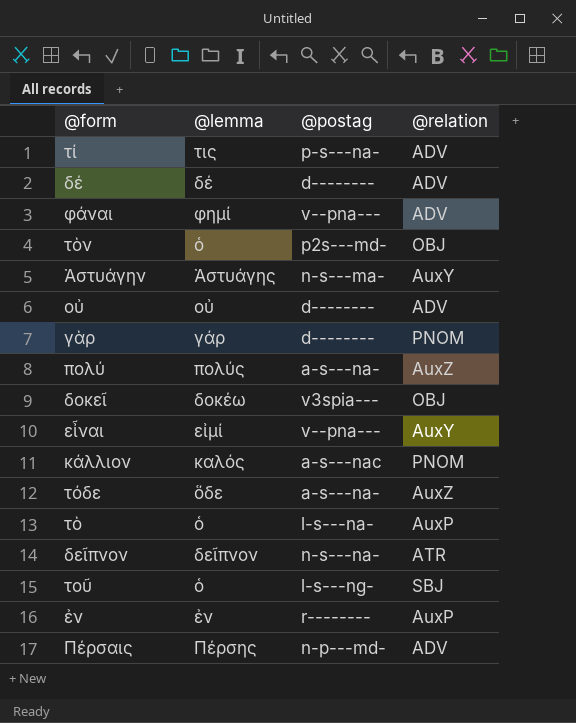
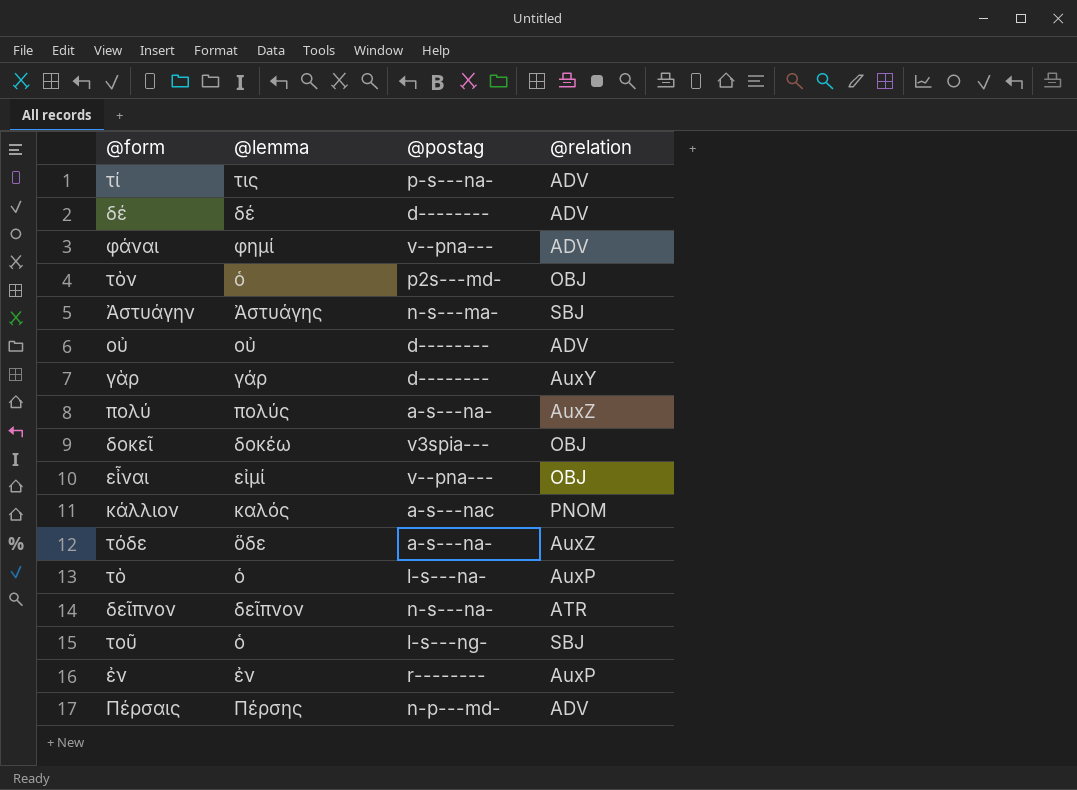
Ἀστυάγην | @relation: AuxY -> SBJ
γὰρ | @relation: PNOM -> AuxY
εἶναι | @relation: AuxY -> OBJ

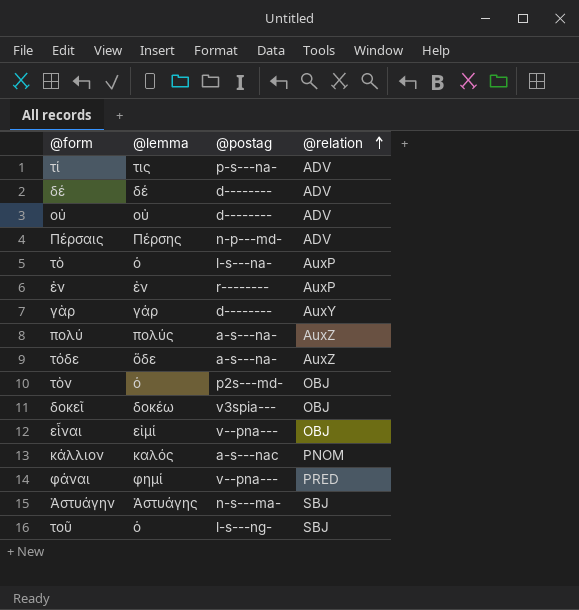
row order: none -> @relation ascending
row δεῖπνον: δεῖπνον | n-s---na- | ATR -> none
φάναι | @relation: ADV -> PRED

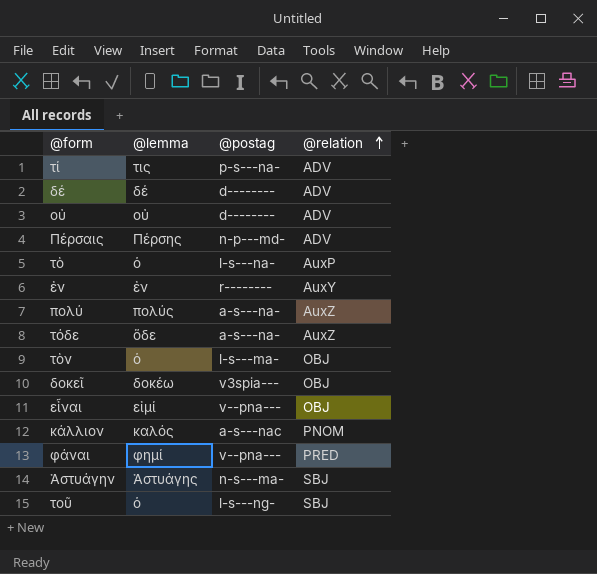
row γὰρ: γάρ | d-------- | AuxY -> none
ἐν | @relation: AuxP -> AuxY
τὸν | @postag: p2s---md- -> l-s---ma-

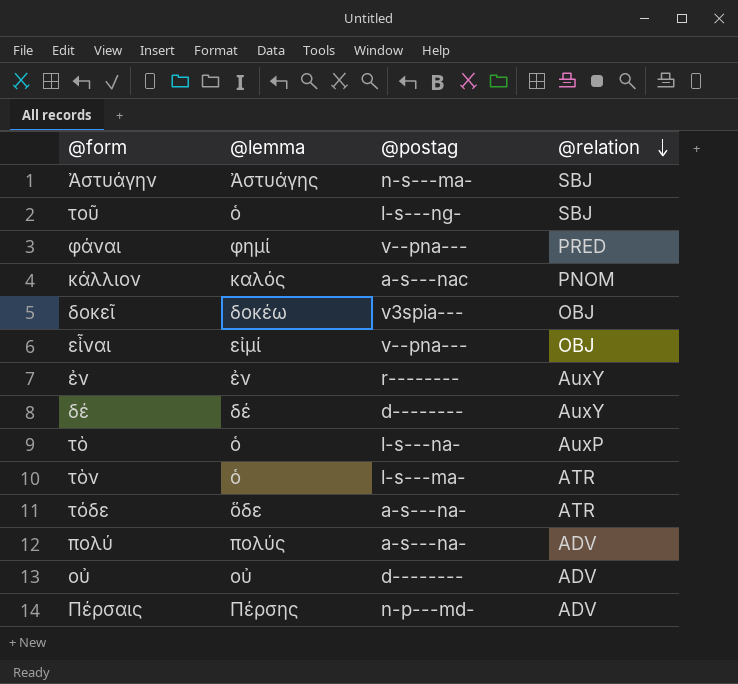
row order: @relation ascending -> @relation descending
row τί: τις | p-s---na- | ADV -> none
δέ | @relation: ADV -> AuxY
τὸν | @relation: OBJ -> ATR
τόδε | @relation: AuxZ -> ATR
πολύ | @relation: AuxZ -> ADV

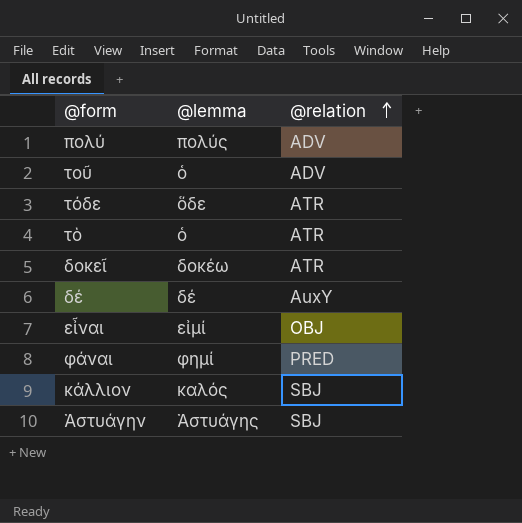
row order: @relation descending -> @relation ascending
column @postag | position: 3 -> none
row ἐν: ἐν | r-------- | AuxY -> none
row τὸν: ὁ | l-s---ma- | ATR -> none
row οὐ: οὐ | d-------- | ADV -> none
row Πέρσαις: Πέρσης | n-p---md- | ADV -> none
τοῦ | @relation: SBJ -> ADV
τὸ | @relation: AuxP -> ATR
δοκεῖ | @relation: OBJ -> ATR
κάλλιον | @relation: PNOM -> SBJ

